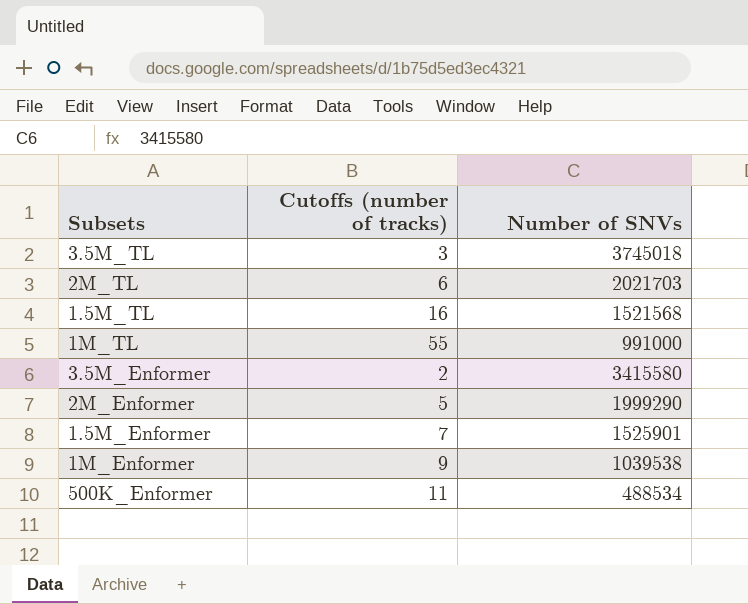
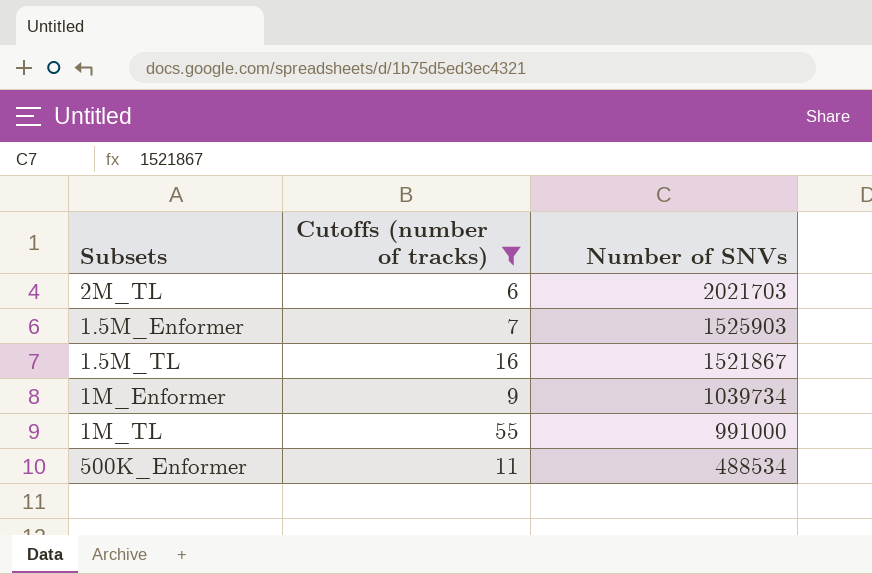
filter: none -> Cutoffs (number of tracks) >= 6
row order: none -> Number of SNVs descending
1.5M_Enformer | Number of SNVs: 1525901 -> 1525903
1.5M_TL | Number of SNVs: 1521568 -> 1521867
1M_Enformer | Number of SNVs: 1039538 -> 1039734

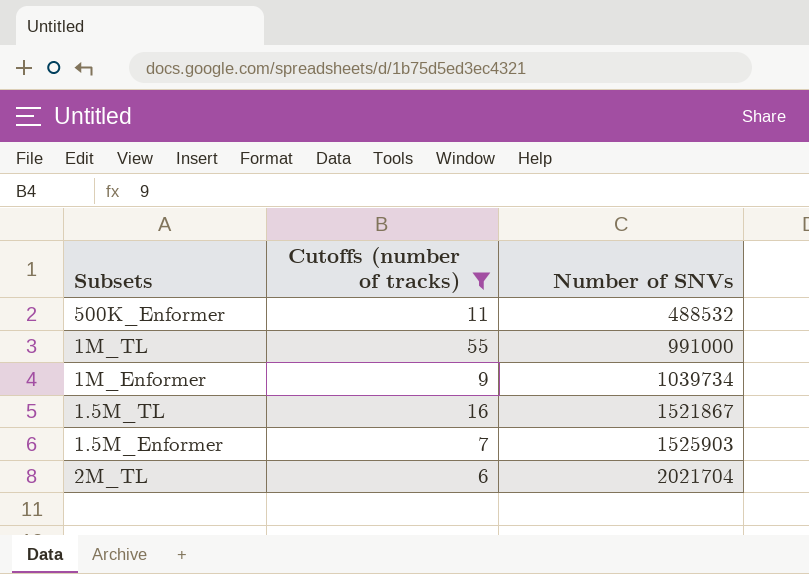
row order: Number of SNVs descending -> Number of SNVs ascending
500K_Enformer | Number of SNVs: 488534 -> 488532
2M_TL | Number of SNVs: 2021703 -> 2021704

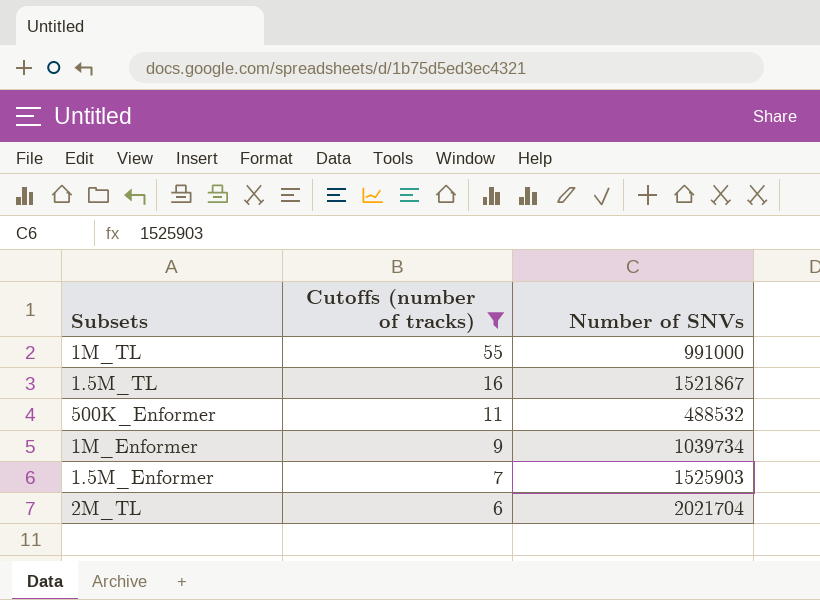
row order: Number of SNVs ascending -> Cutoffs (number of tracks) descending

